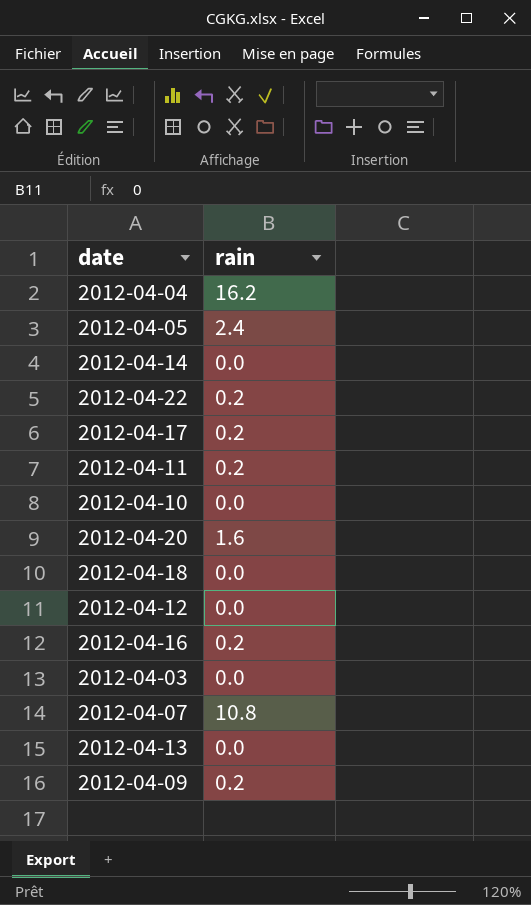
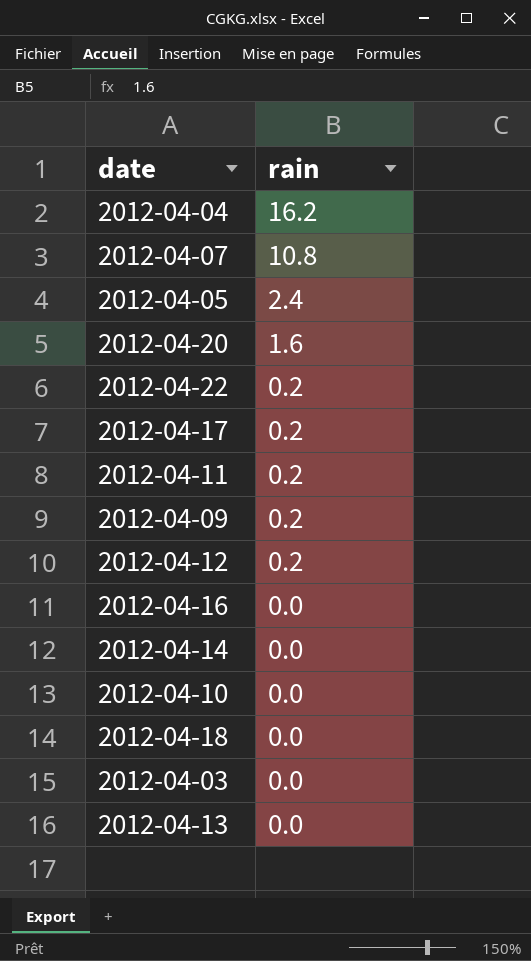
row order: none -> rain descending
2012-04-12 | rain: 0.0 -> 0.2
2012-04-16 | rain: 0.2 -> 0.0

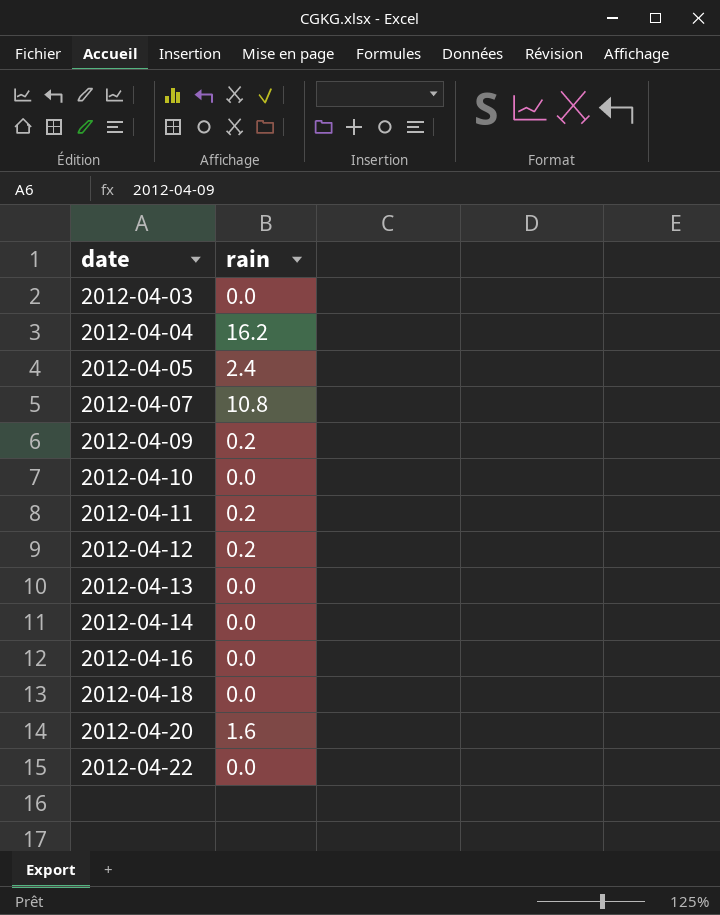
row order: rain descending -> date ascending
row 2012-04-17: 0.2 -> none
2012-04-22 | rain: 0.2 -> 0.0

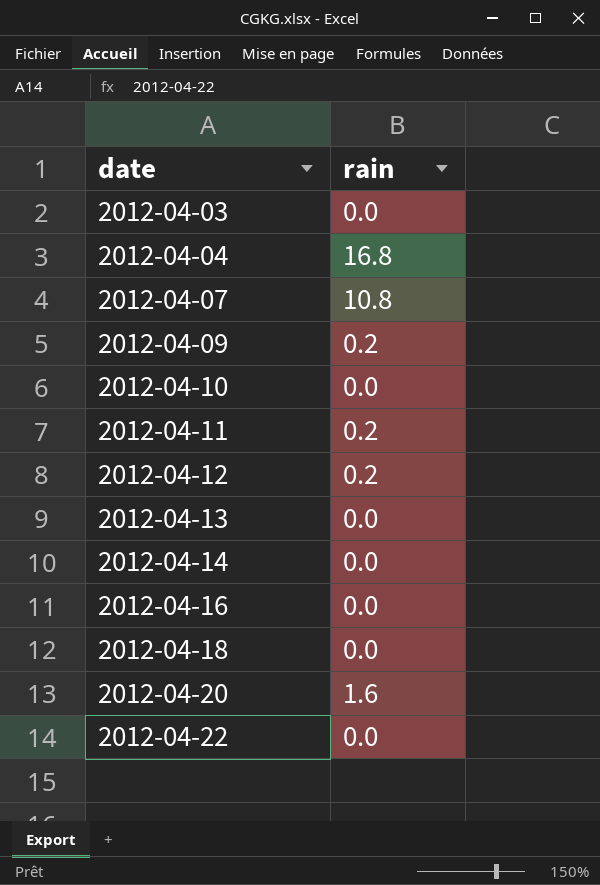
row 2012-04-05: 2.4 -> none
2012-04-04 | rain: 16.2 -> 16.8

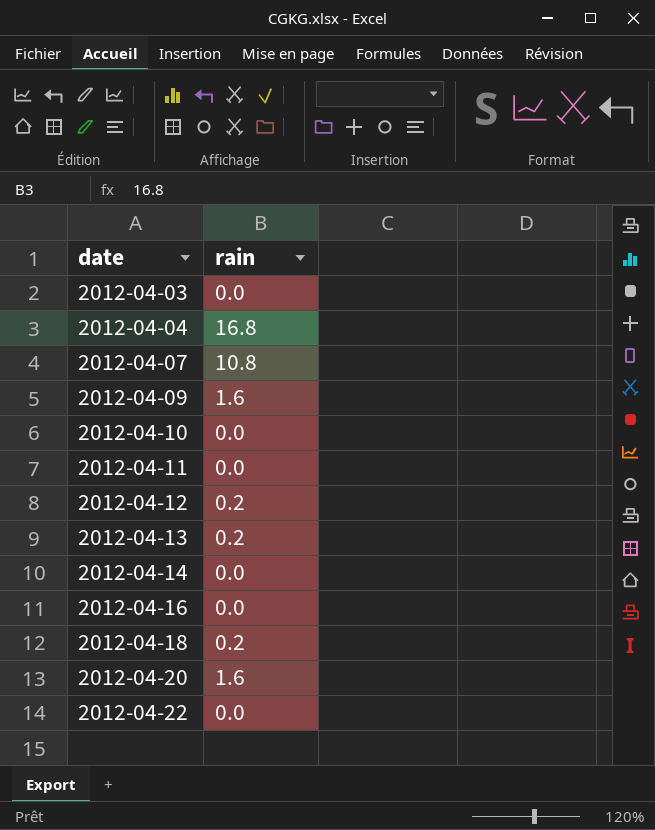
2012-04-09 | rain: 0.2 -> 1.6
2012-04-11 | rain: 0.2 -> 0.0
2012-04-13 | rain: 0.0 -> 0.2
2012-04-18 | rain: 0.0 -> 0.2

